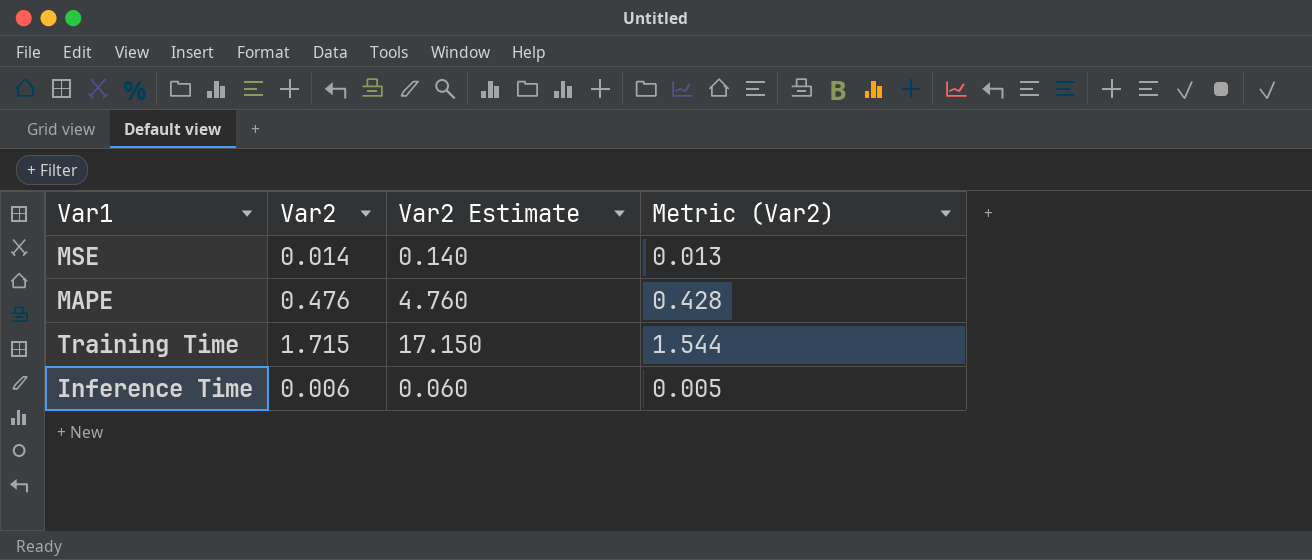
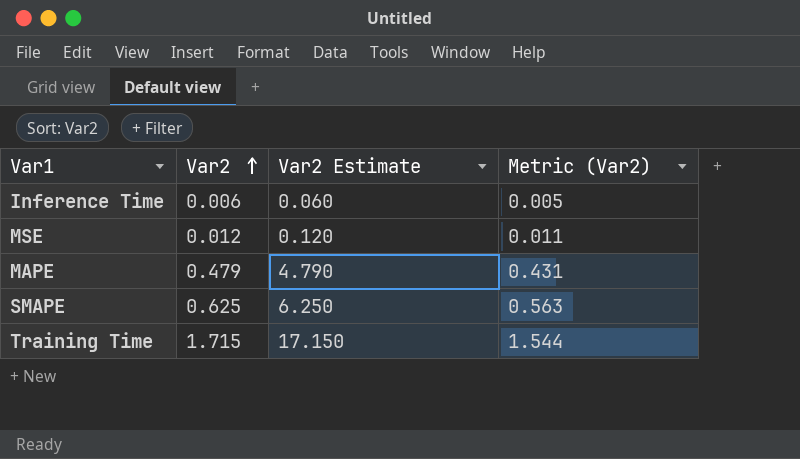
row order: none -> Var2 ascending
MSE | Var2: 0.014 -> 0.012
MSE | Var2 Estimate: 0.140 -> 0.120
MSE | Metric (Var2): 0.013 -> 0.011
MAPE | Var2: 0.476 -> 0.479
MAPE | Var2 Estimate: 4.760 -> 4.790
MAPE | Metric (Var2): 0.428 -> 0.431
row SMAPE: none -> 0.625 | 6.250 | 0.563

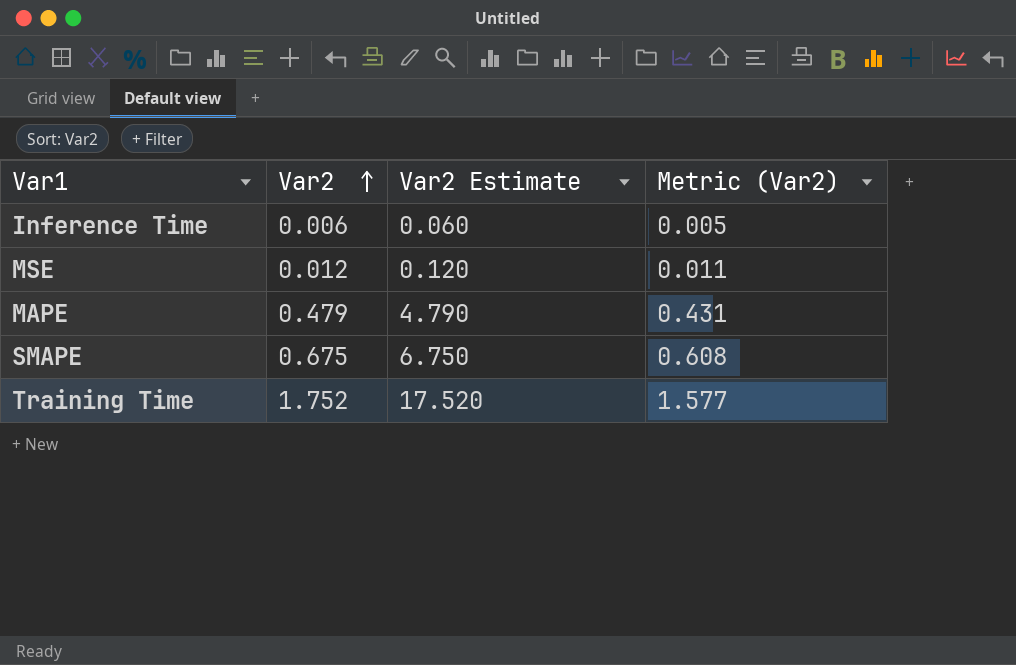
SMAPE | Var2: 0.625 -> 0.675
SMAPE | Var2 Estimate: 6.250 -> 6.750
SMAPE | Metric (Var2): 0.563 -> 0.608
Training Time | Var2: 1.715 -> 1.752
Training Time | Var2 Estimate: 17.150 -> 17.520
Training Time | Metric (Var2): 1.544 -> 1.577

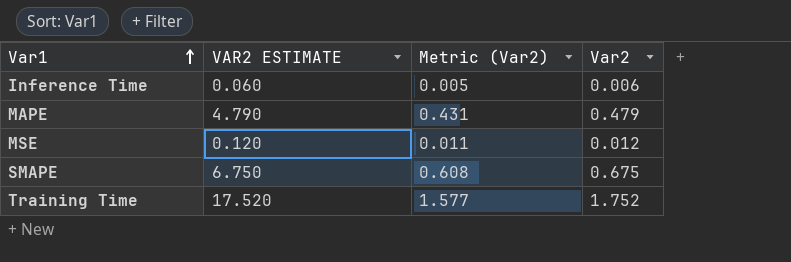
row order: Var2 ascending -> Var1 ascending
column name: Var2 Estimate -> VAR2 ESTIMATE
column Var2 | position: 2 -> 4

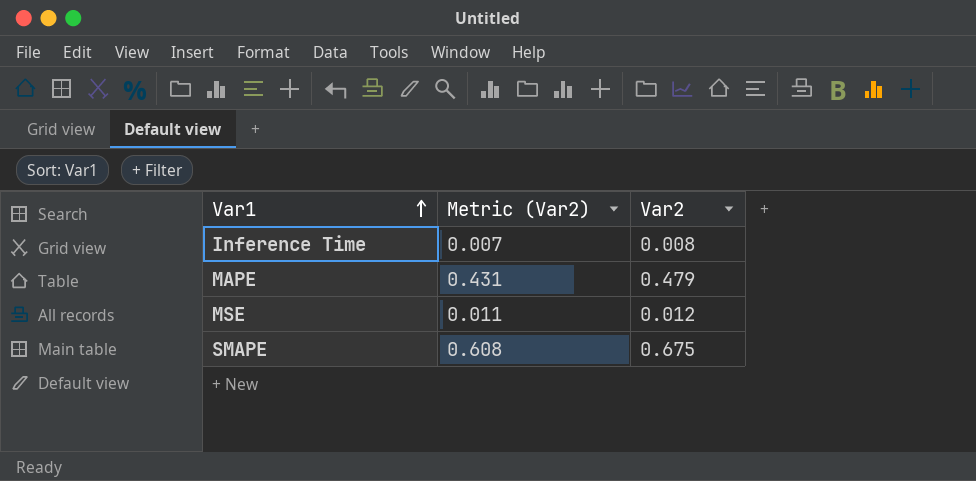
column VAR2 ESTIMATE | formula: [Var2] * 10 -> none
row Training Time: 17.520 | 1.577 | 1.752 -> none
Inference Time | Metric (Var2): 0.005 -> 0.007
Inference Time | Var2: 0.006 -> 0.008

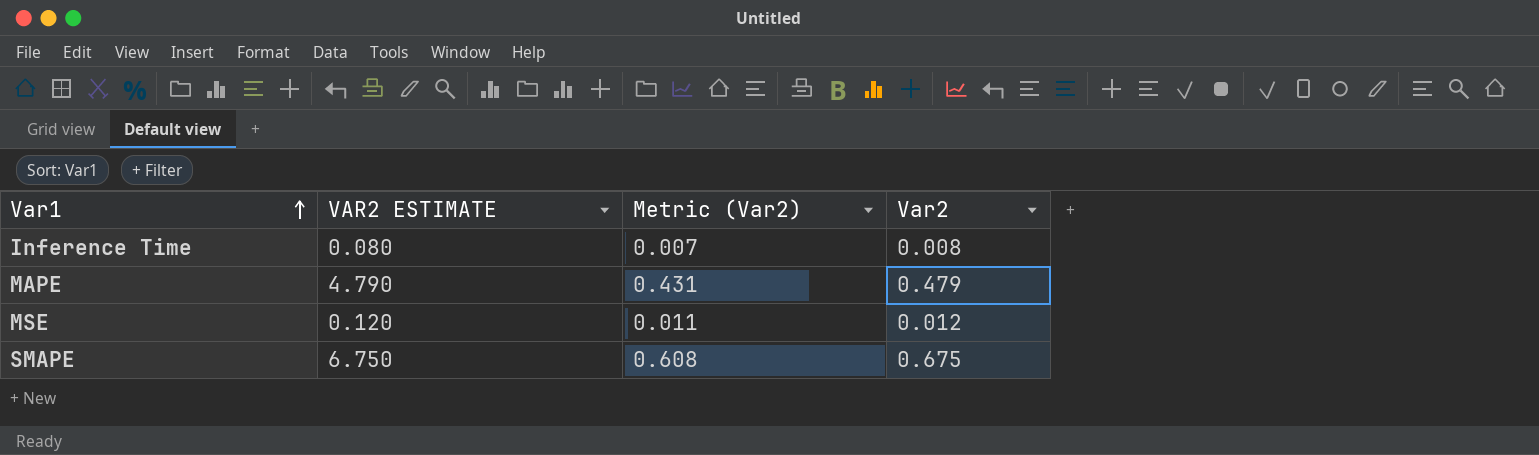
column VAR2 ESTIMATE | formula: none -> [Var2] * 10

